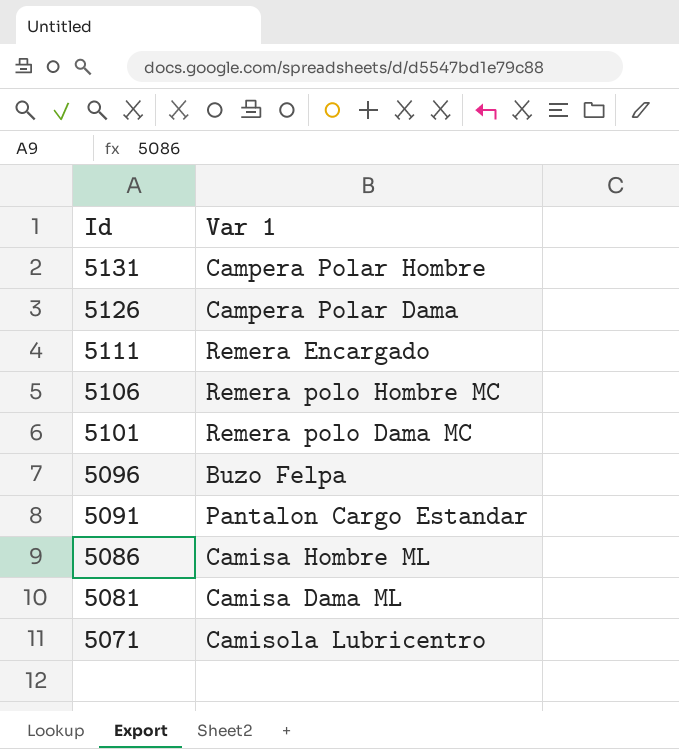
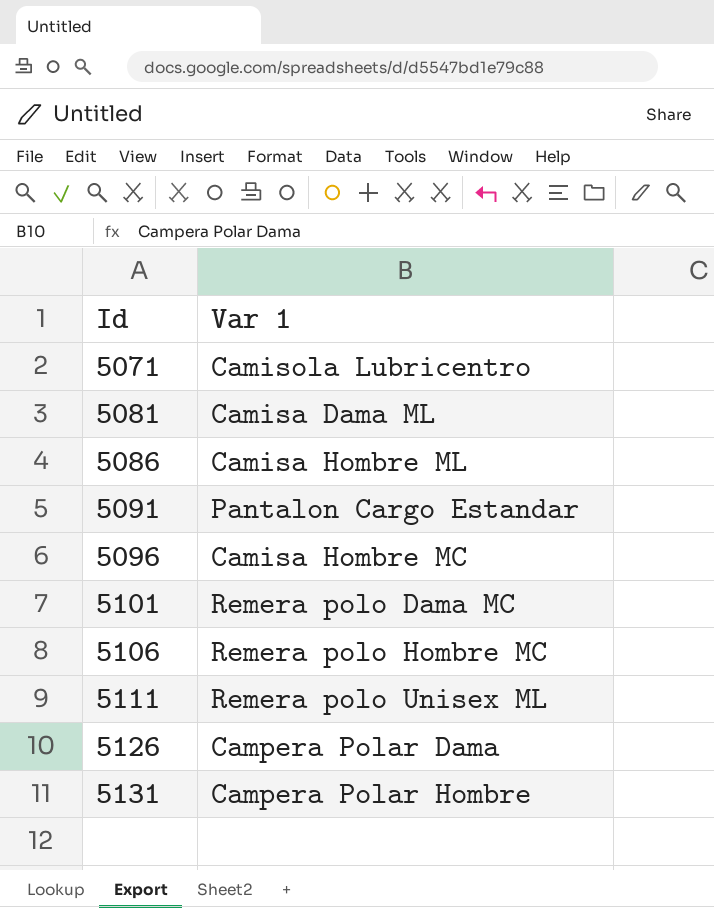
row order: Id descending -> Id ascending
5096 | Var 1: Buzo Felpa -> Camisa Hombre MC
5111 | Var 1: Remera Encargado -> Remera polo Unisex ML

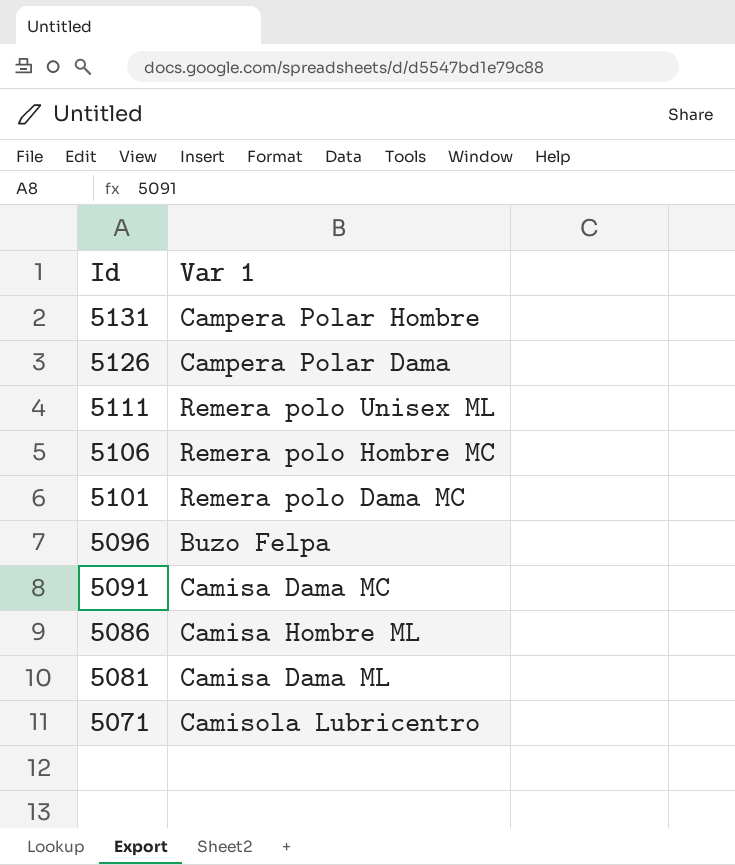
row order: Id ascending -> Id descending
5096 | Var 1: Camisa Hombre MC -> Buzo Felpa
5091 | Var 1: Pantalon Cargo Estandar -> Camisa Dama MC

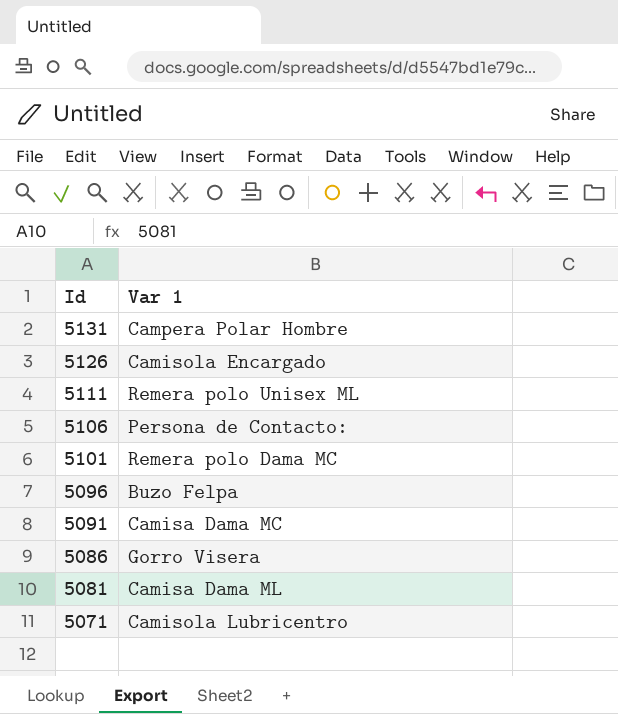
5126 | Var 1: Campera Polar Dama -> Camisola Encargado
5106 | Var 1: Remera polo Hombre MC -> Persona de Contacto:
5086 | Var 1: Camisa Hombre ML -> Gorro Visera

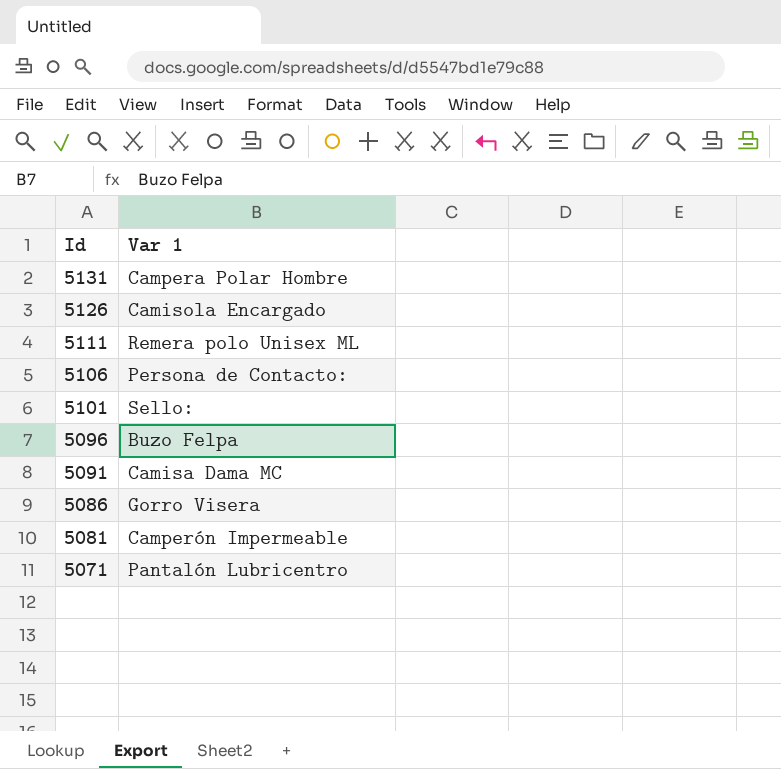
5101 | Var 1: Remera polo Dama MC -> Sello:
5081 | Var 1: Camisa Dama ML -> Camperón Impermeable
5071 | Var 1: Camisola Lubricentro -> Pantalón Lubricentro

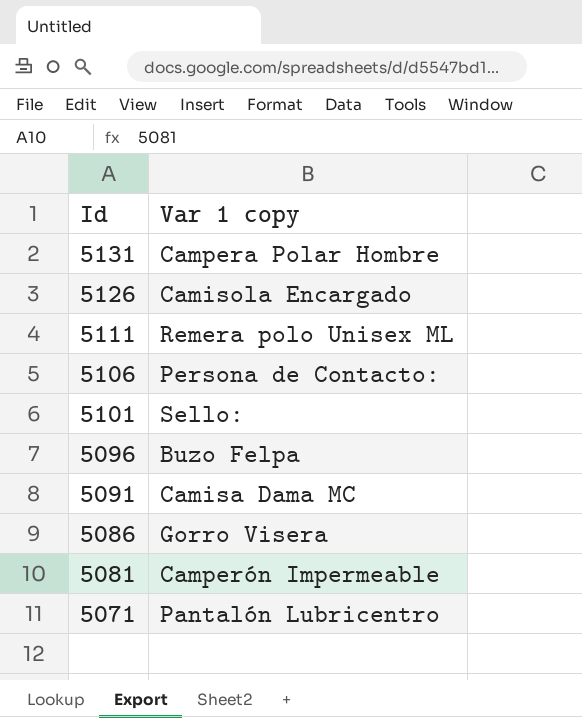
column name: Var 1 -> Var 1 copy

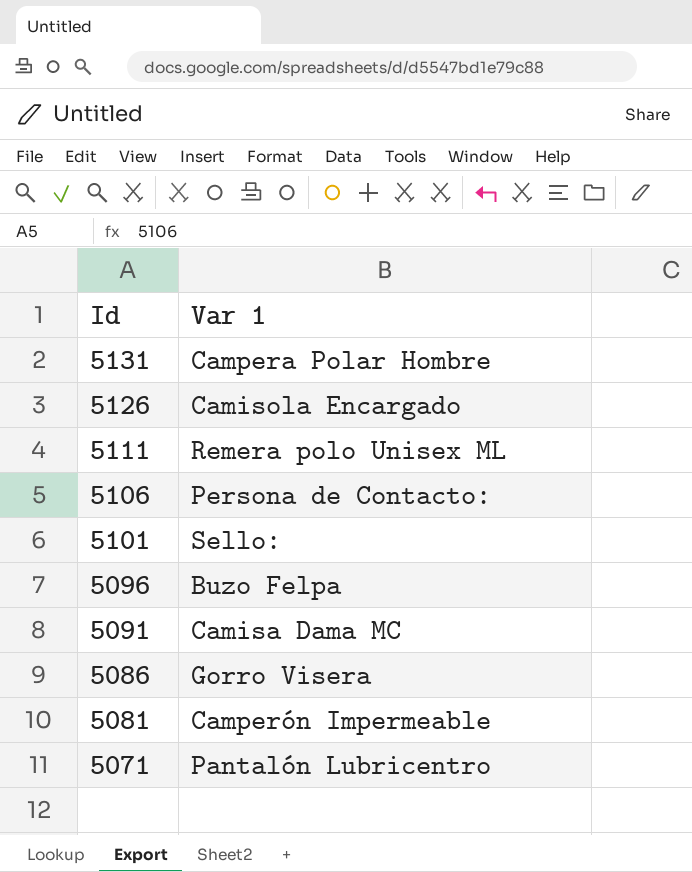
column name: Var 1 copy -> Var 1

